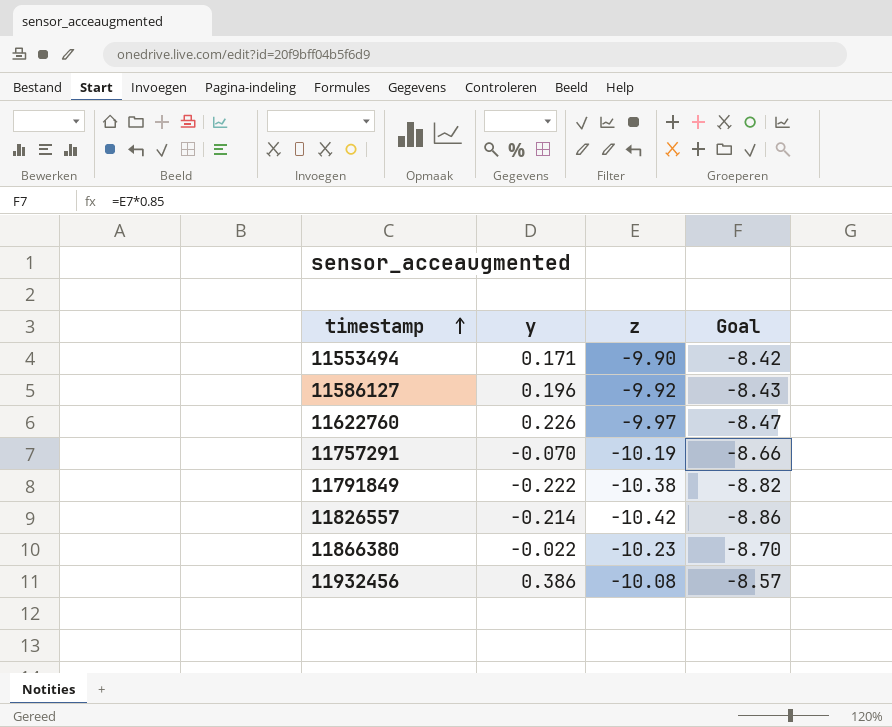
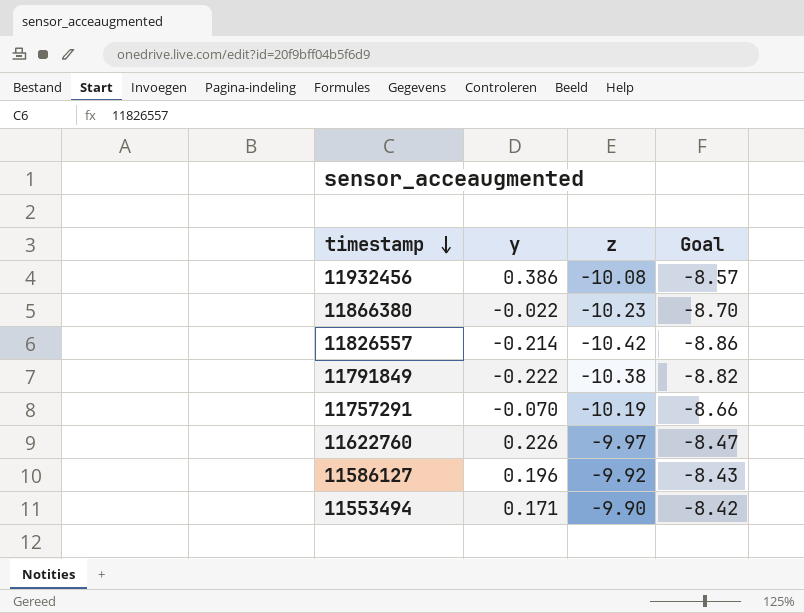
row order: timestamp ascending -> timestamp descending

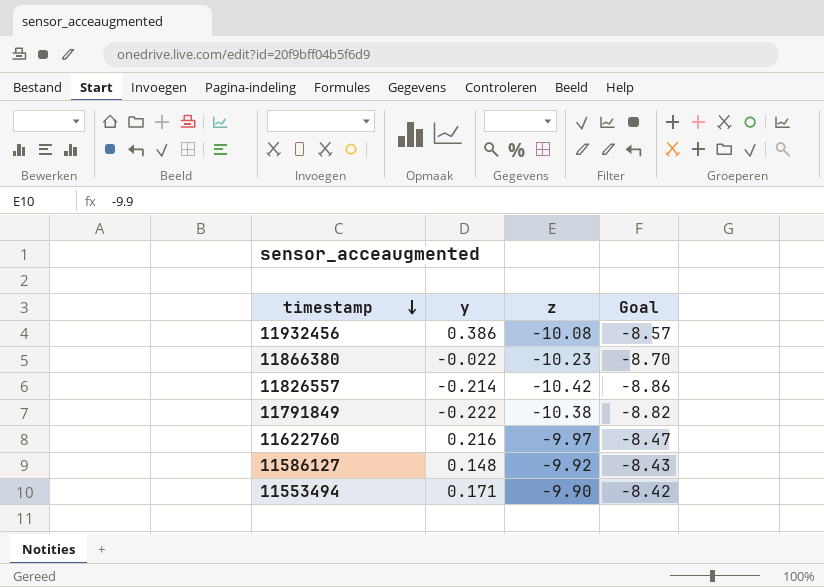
row 11757291: -0.070 | -10.19 | -8.66 -> none
11622760 | y: 0.226 -> 0.216
11586127 | y: 0.196 -> 0.148

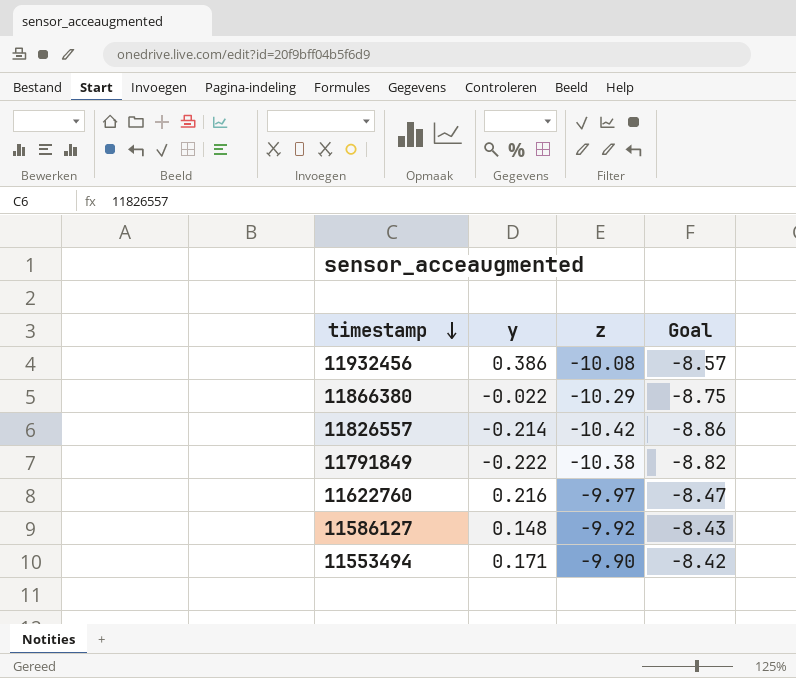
11866380 | z: -10.23 -> -10.29
11866380 | Goal: -8.70 -> -8.75

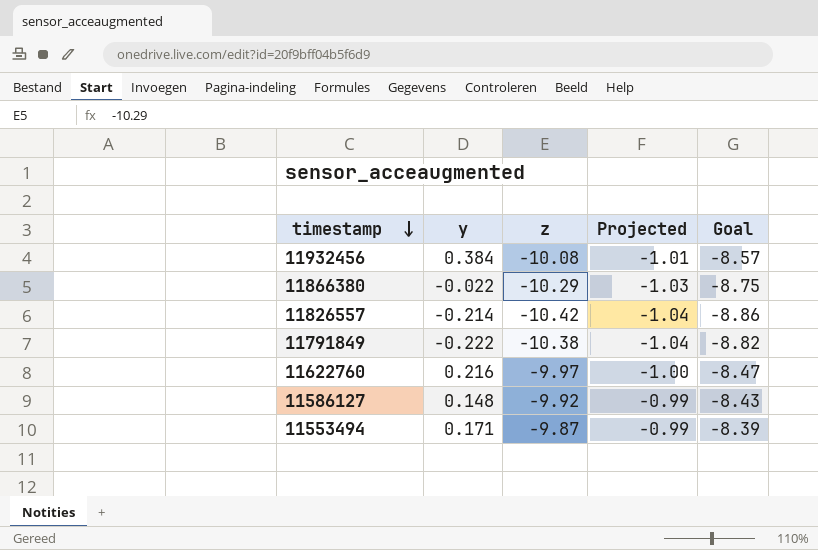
column Projected | formula: none -> [z] * 0.1
11932456 | y: 0.386 -> 0.384
11553494 | z: -9.90 -> -9.87
11553494 | Goal: -8.42 -> -8.39

